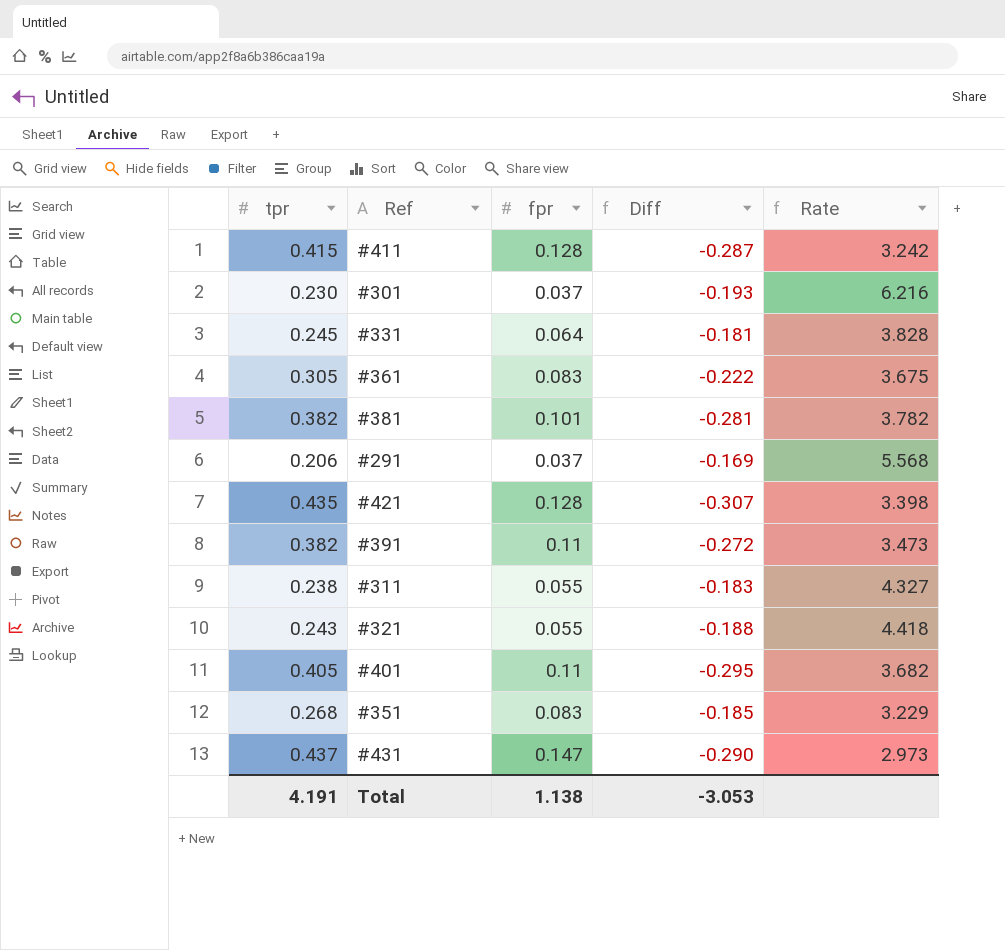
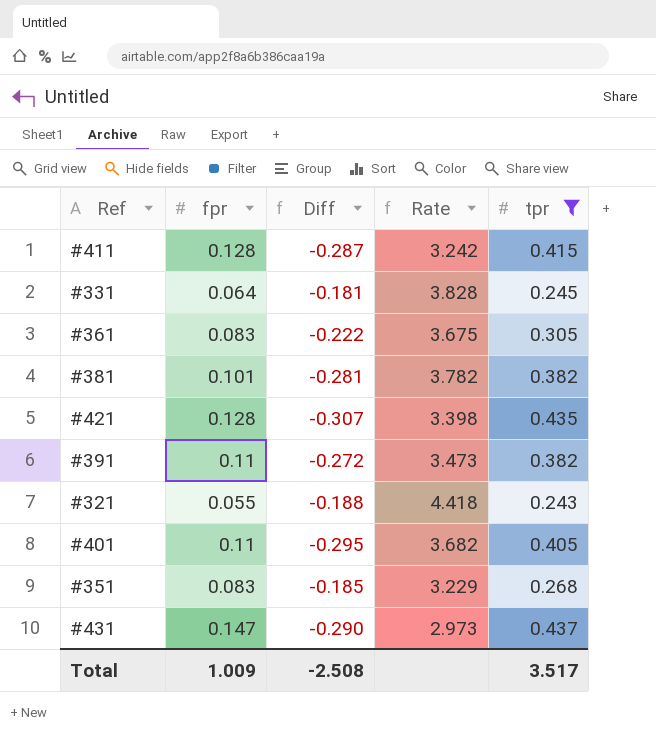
filter: none -> tpr >= 0.243
column tpr | position: 1 -> 5
Total | fpr: 1.138 -> 1.009
Total | Diff: -3.053 -> -2.508
Total | tpr: 4.191 -> 3.517

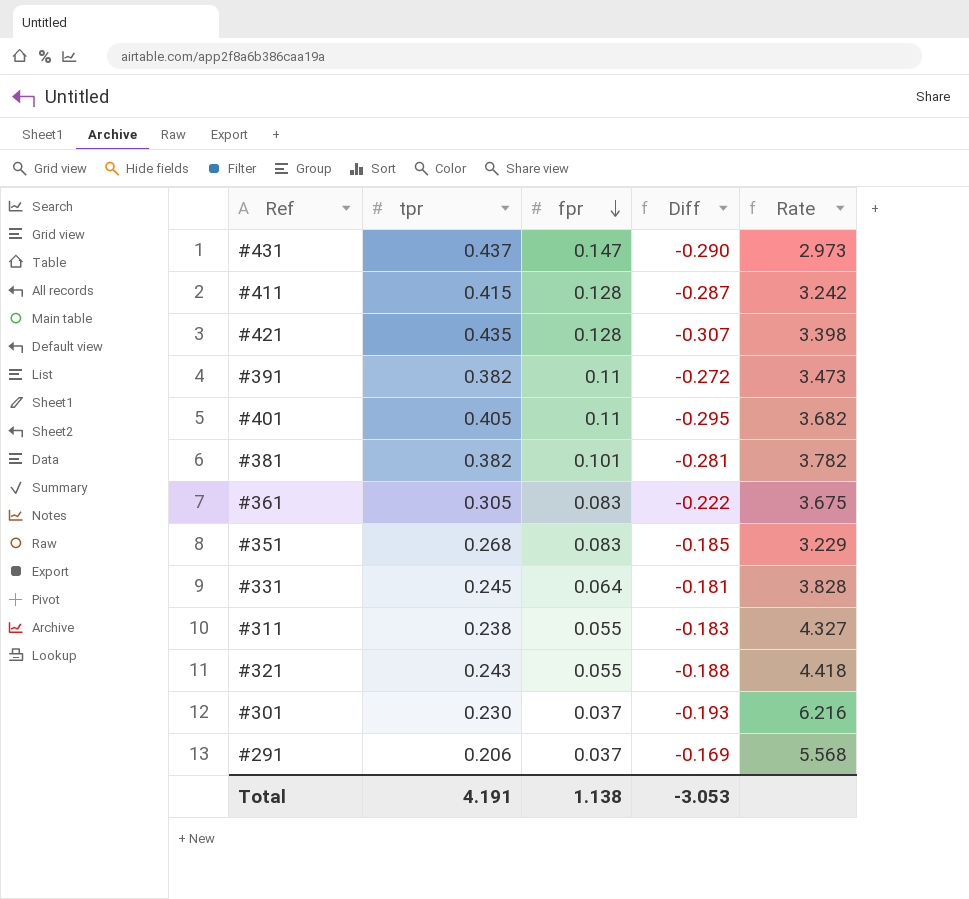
filter: tpr >= 0.243 -> none
row order: none -> fpr descending
column tpr | position: 5 -> 2
Total | tpr: 3.517 -> 4.191
Total | fpr: 1.009 -> 1.138
Total | Diff: -2.508 -> -3.053

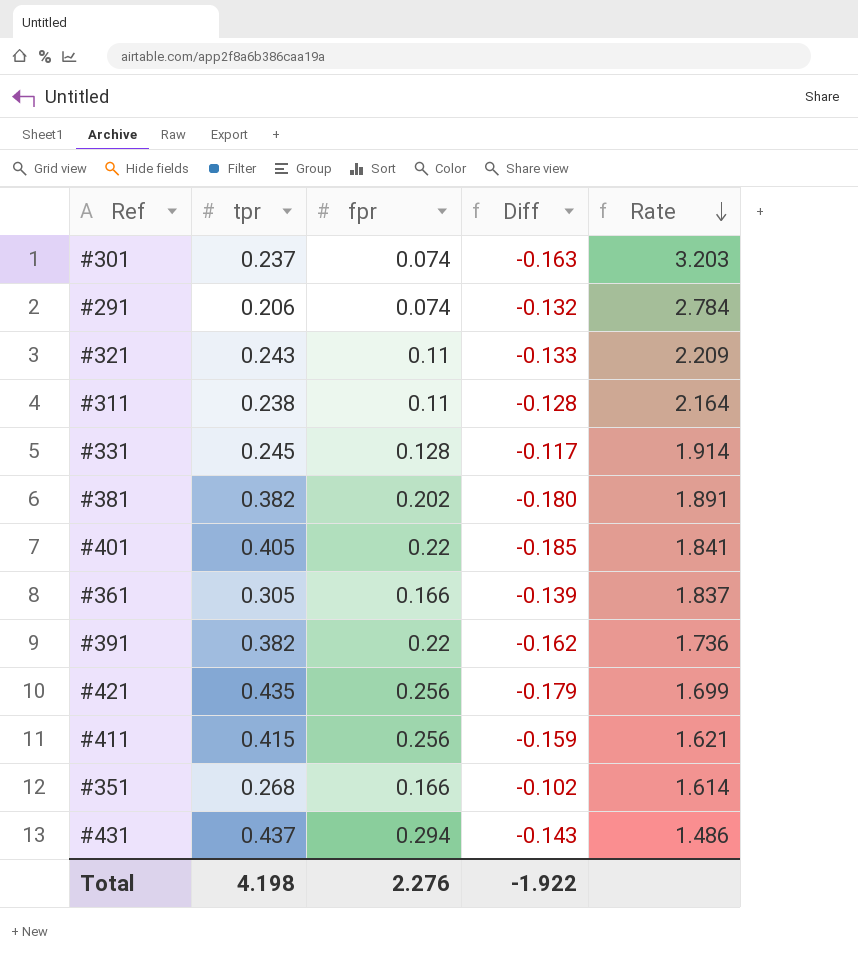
row order: fpr descending -> Rate descending
#301 | tpr: 0.230 -> 0.237
#301 | fpr: 0.037 -> 0.074
#301 | Diff: -0.193 -> -0.163
#301 | Rate: 6.216 -> 3.203
#291 | fpr: 0.037 -> 0.074
#291 | Diff: -0.169 -> -0.132
#291 | Rate: 5.568 -> 2.784
#321 | fpr: 0.055 -> 0.11
#321 | Diff: -0.188 -> -0.133
#321 | Rate: 4.418 -> 2.209
#311 | fpr: 0.055 -> 0.11
#311 | Diff: -0.183 -> -0.128
#311 | Rate: 4.327 -> 2.164
#331 | fpr: 0.064 -> 0.128
#331 | Diff: -0.181 -> -0.117
#331 | Rate: 3.828 -> 1.914
#381 | fpr: 0.101 -> 0.202
#381 | Diff: -0.281 -> -0.180
#381 | Rate: 3.782 -> 1.891
#401 | fpr: 0.11 -> 0.22
#401 | Diff: -0.295 -> -0.185
#401 | Rate: 3.682 -> 1.841
#361 | fpr: 0.083 -> 0.166
#361 | Diff: -0.222 -> -0.139
#361 | Rate: 3.675 -> 1.837
#391 | fpr: 0.11 -> 0.22
#391 | Diff: -0.272 -> -0.162
#391 | Rate: 3.473 -> 1.736
#421 | fpr: 0.128 -> 0.256
#421 | Diff: -0.307 -> -0.179
#421 | Rate: 3.398 -> 1.699
#411 | fpr: 0.128 -> 0.256
#411 | Diff: -0.287 -> -0.159
#411 | Rate: 3.242 -> 1.621
#351 | fpr: 0.083 -> 0.166
#351 | Diff: -0.185 -> -0.102
#351 | Rate: 3.229 -> 1.614
#431 | fpr: 0.147 -> 0.294
#431 | Diff: -0.290 -> -0.143
#431 | Rate: 2.973 -> 1.486
Total | tpr: 4.191 -> 4.198
Total | fpr: 1.138 -> 2.276
Total | Diff: -3.053 -> -1.922

